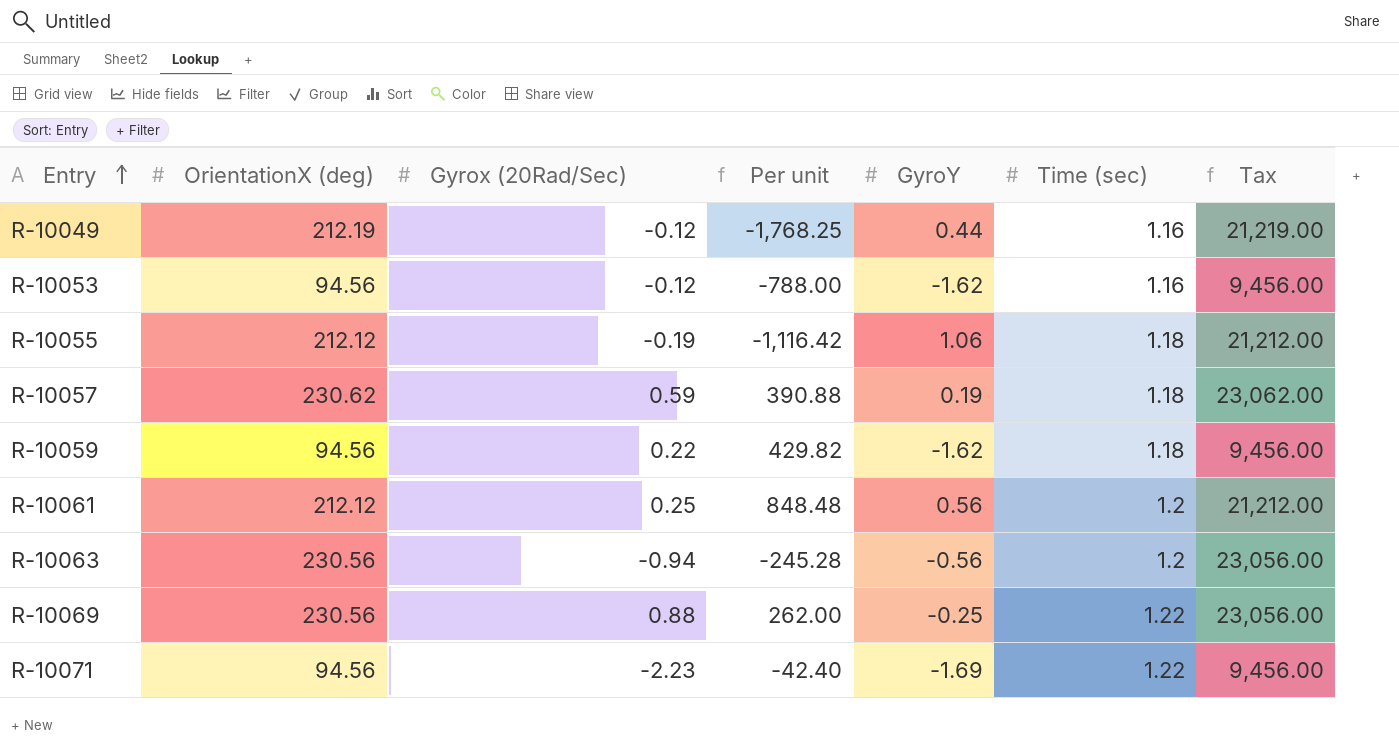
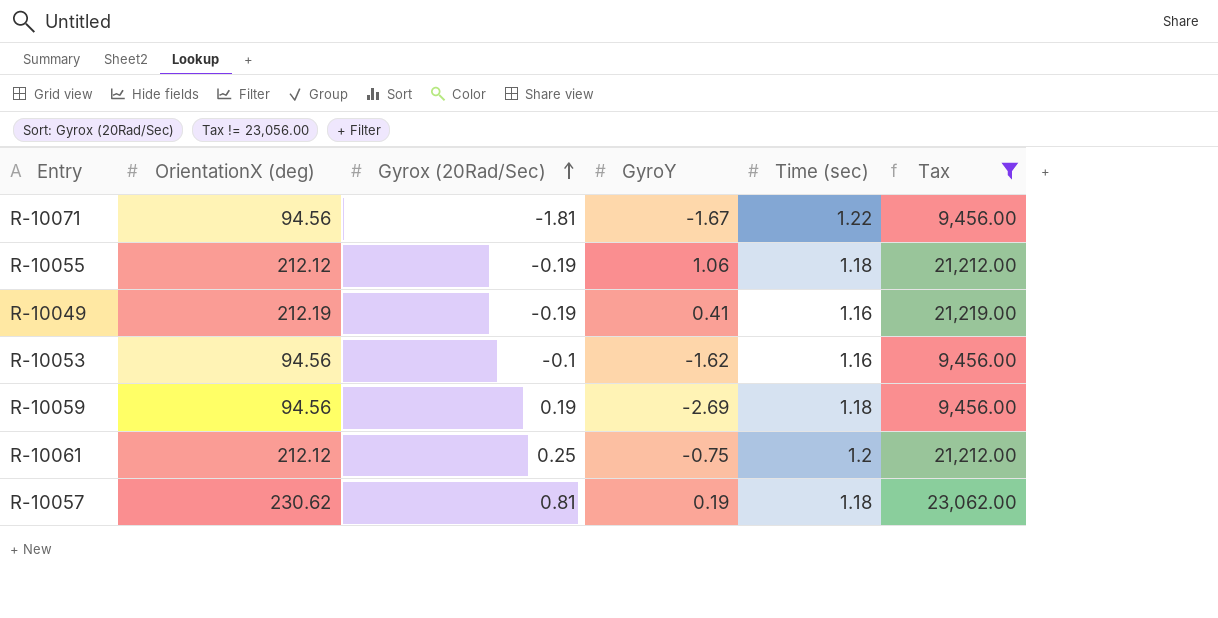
filter: none -> Tax != 23,056.00
row order: Entry ascending -> Gyrox (20Rad/Sec) ascending
column Per unit | formula: [OrientationX (deg)] / [Gyrox (20Rad/Sec)] -> none
R-10071 | Gyrox (20Rad/Sec): -2.23 -> -1.81
R-10071 | GyroY: -1.69 -> -1.67
R-10049 | Gyrox (20Rad/Sec): -0.12 -> -0.19
R-10049 | GyroY: 0.44 -> 0.41
R-10053 | Gyrox (20Rad/Sec): -0.12 -> -0.1
R-10059 | Gyrox (20Rad/Sec): 0.22 -> 0.19
R-10059 | GyroY: -1.62 -> -2.69
R-10061 | GyroY: 0.56 -> -0.75
R-10057 | Gyrox (20Rad/Sec): 0.59 -> 0.81

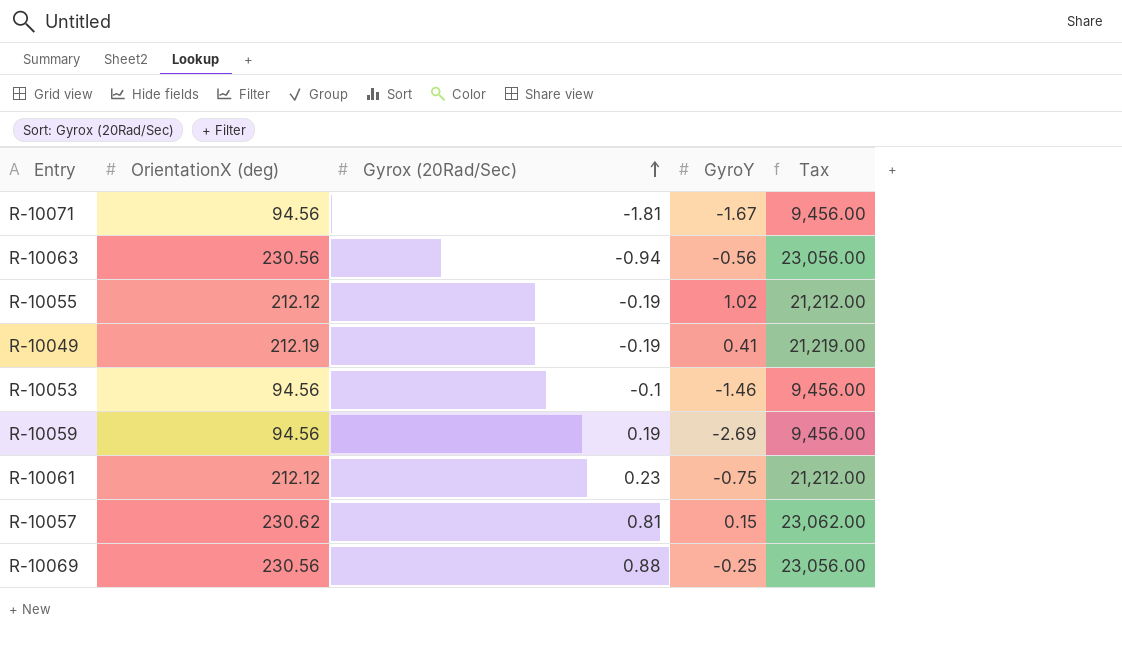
filter: Tax != 23,056.00 -> none
column Time (sec) | position: 5 -> none
R-10055 | GyroY: 1.06 -> 1.02
R-10053 | GyroY: -1.62 -> -1.46
R-10061 | Gyrox (20Rad/Sec): 0.25 -> 0.23
R-10057 | GyroY: 0.19 -> 0.15

